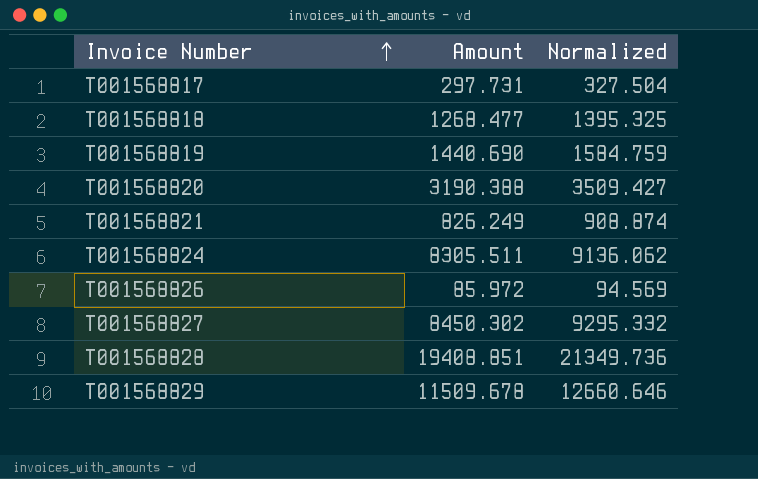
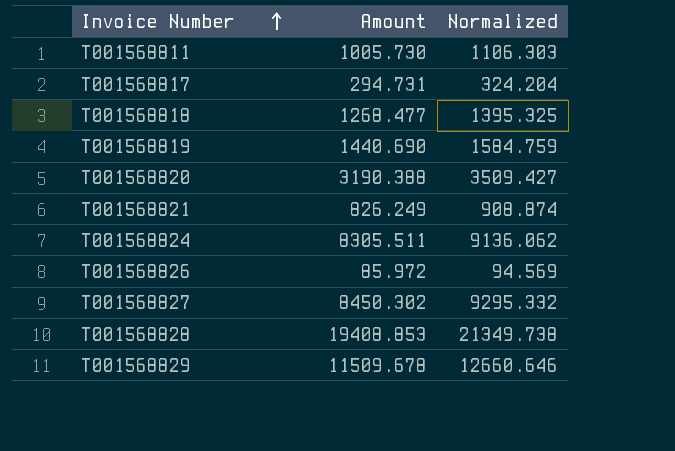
row T001568811: none -> 1005.730 | 1106.303
T001568817 | Amount: 297.731 -> 294.731
T001568817 | Normalized: 327.504 -> 324.204
T001568828 | Amount: 19408.851 -> 19408.853
T001568828 | Normalized: 21349.736 -> 21349.738

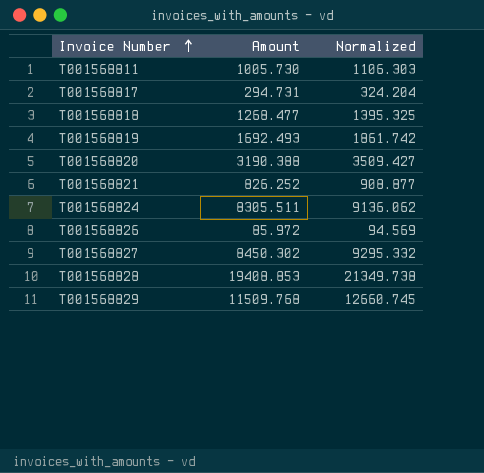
T001568819 | Amount: 1440.690 -> 1692.493
T001568819 | Normalized: 1584.759 -> 1861.742
T001568821 | Amount: 826.249 -> 826.252
T001568821 | Normalized: 908.874 -> 908.877
T001568829 | Amount: 11509.678 -> 11509.768
T001568829 | Normalized: 12660.646 -> 12660.745

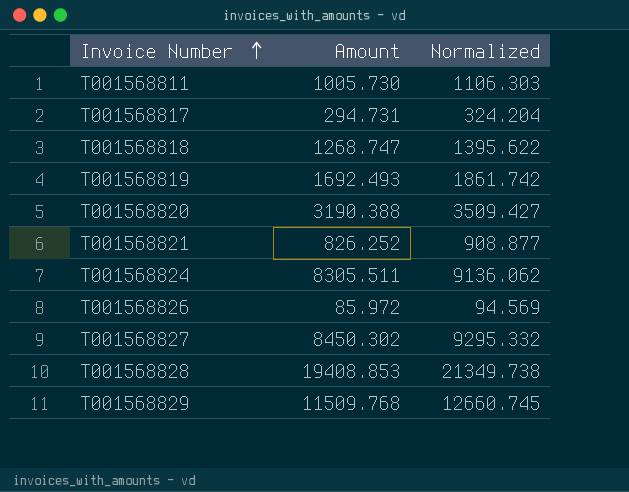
T001568818 | Amount: 1268.477 -> 1268.747
T001568818 | Normalized: 1395.325 -> 1395.622

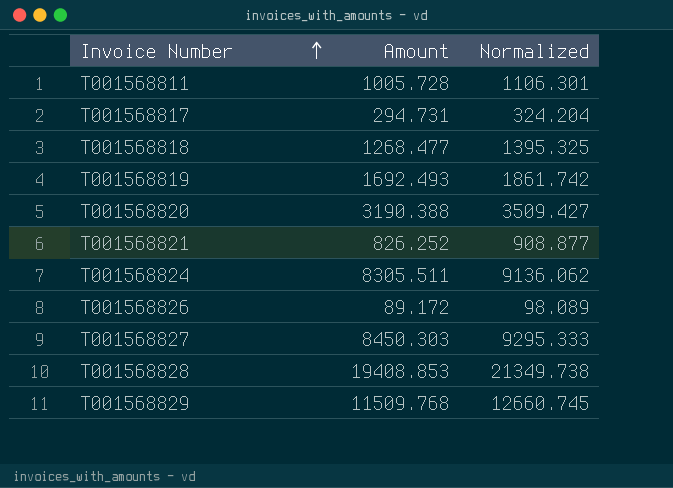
T001568811 | Amount: 1005.730 -> 1005.728
T001568811 | Normalized: 1106.303 -> 1106.301
T001568818 | Amount: 1268.747 -> 1268.477
T001568818 | Normalized: 1395.622 -> 1395.325
T001568826 | Amount: 85.972 -> 89.172
T001568826 | Normalized: 94.569 -> 98.089
T001568827 | Amount: 8450.302 -> 8450.303
T001568827 | Normalized: 9295.332 -> 9295.333

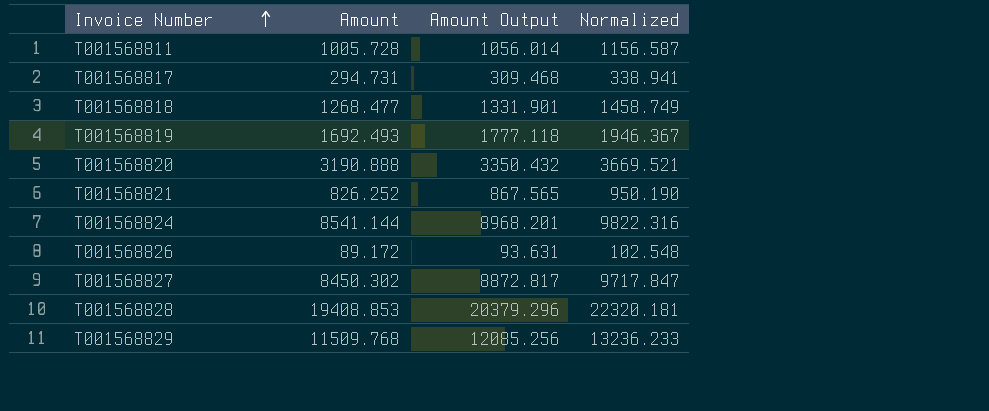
column Amount Output | formula: none -> [Amount] * 1.05
column Normalized | formula: [Amount] * 1.1 -> [Amount] * 1.15
T001568820 | Amount: 3190.388 -> 3190.888
T001568824 | Amount: 8305.511 -> 8541.144
T001568827 | Amount: 8450.303 -> 8450.302

